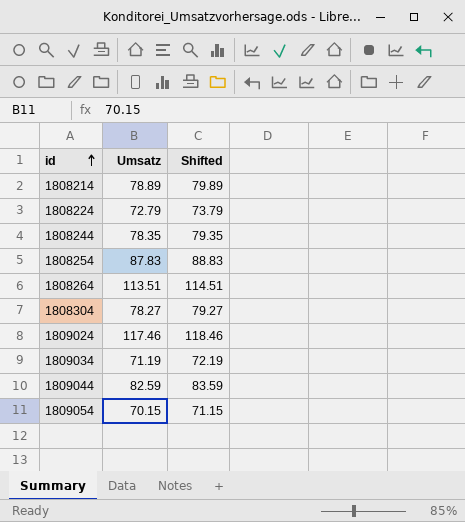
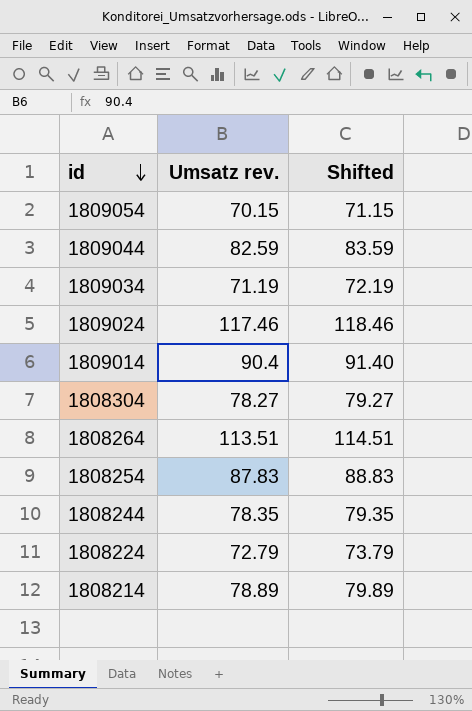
row order: id ascending -> id descending
column name: Umsatz -> Umsatz rev.
row 1809014: none -> 90.4 | 91.40

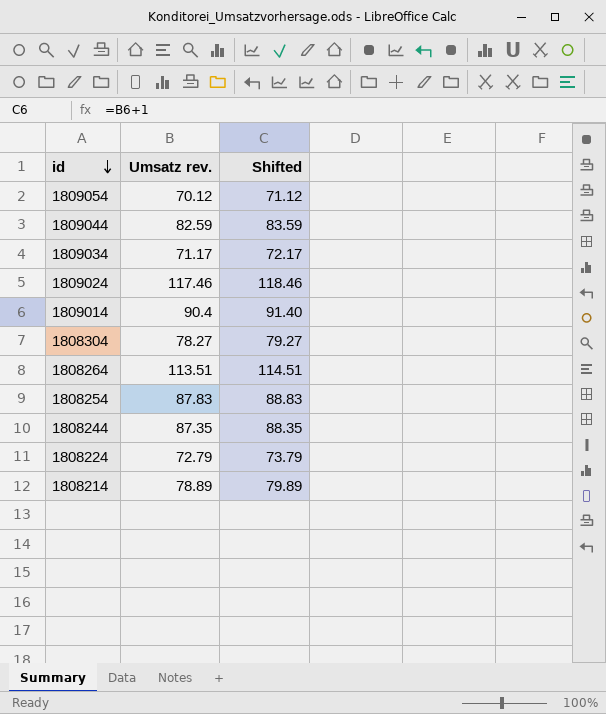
1809054 | Umsatz rev.: 70.15 -> 70.12
1809054 | Shifted: 71.15 -> 71.12
1809034 | Umsatz rev.: 71.19 -> 71.17
1809034 | Shifted: 72.19 -> 72.17
1808244 | Umsatz rev.: 78.35 -> 87.35
1808244 | Shifted: 79.35 -> 88.35

